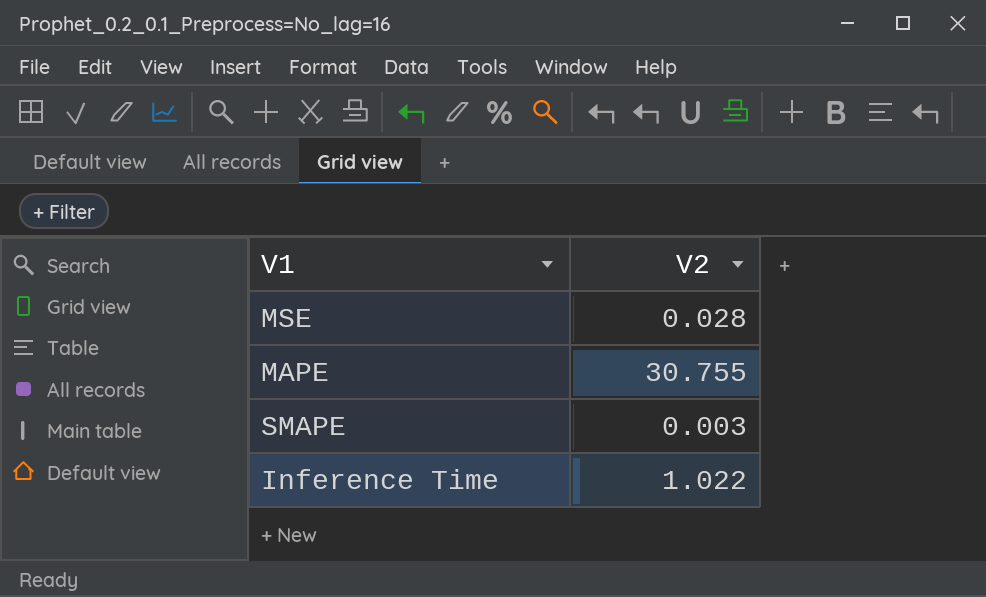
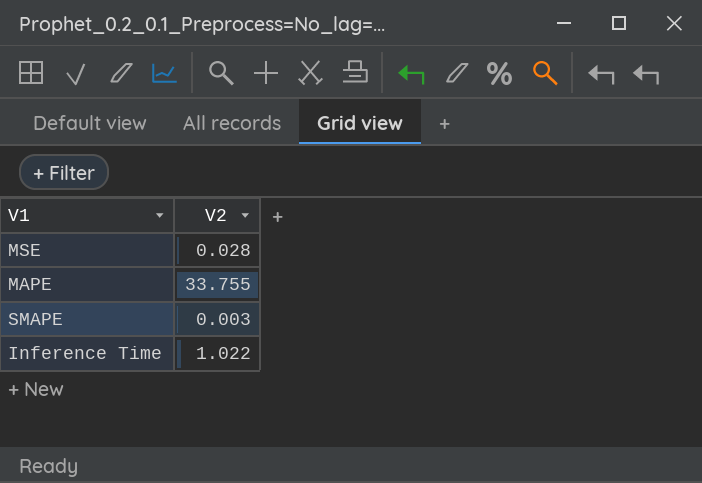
MAPE | V2: 30.755 -> 33.755

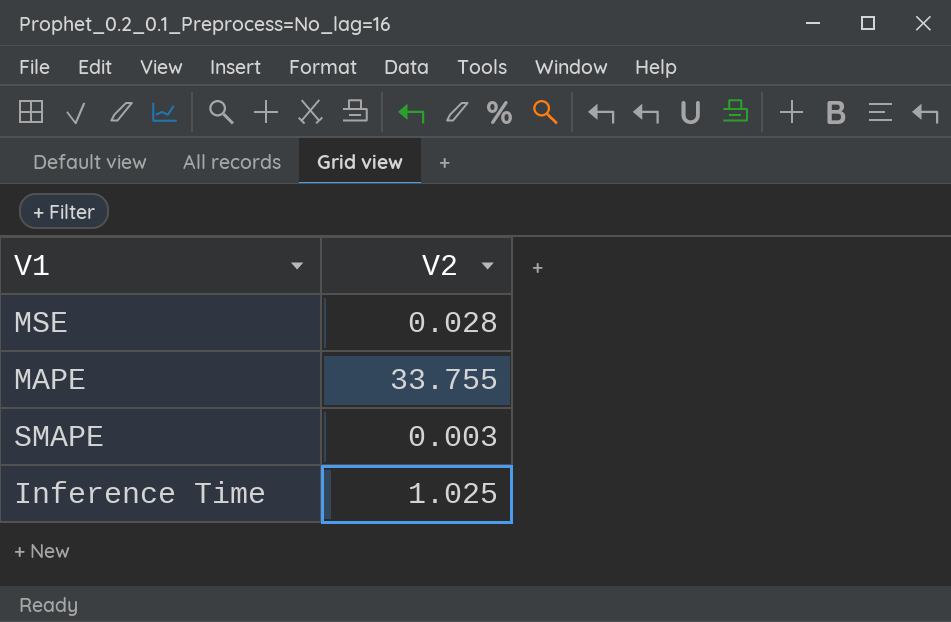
Inference Time | V2: 1.022 -> 1.025

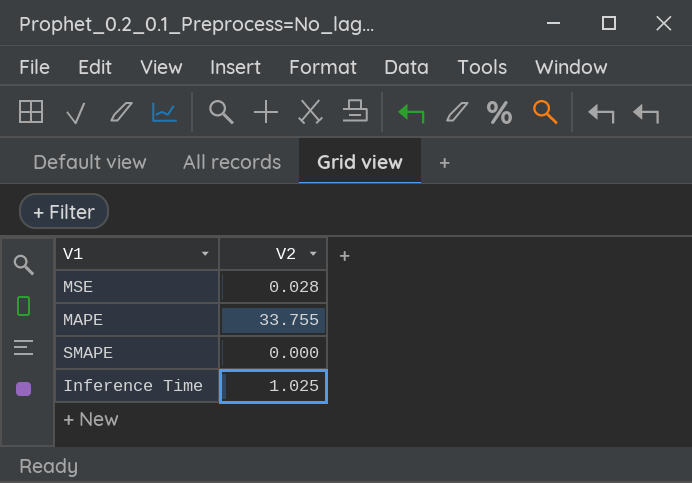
SMAPE | V2: 0.003 -> 0.000

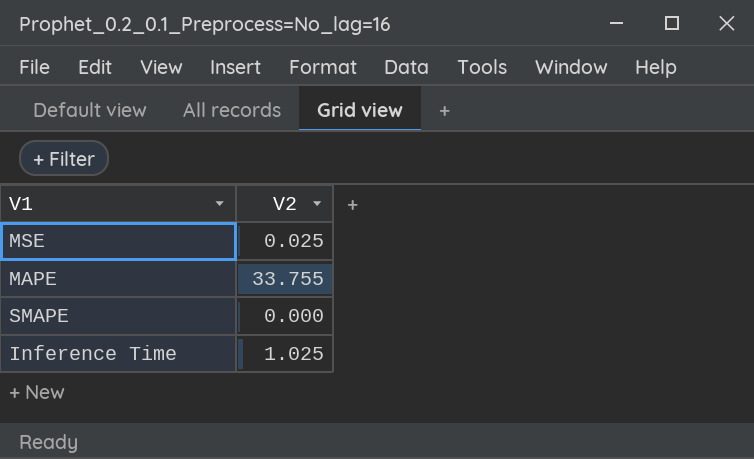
MSE | V2: 0.028 -> 0.025

